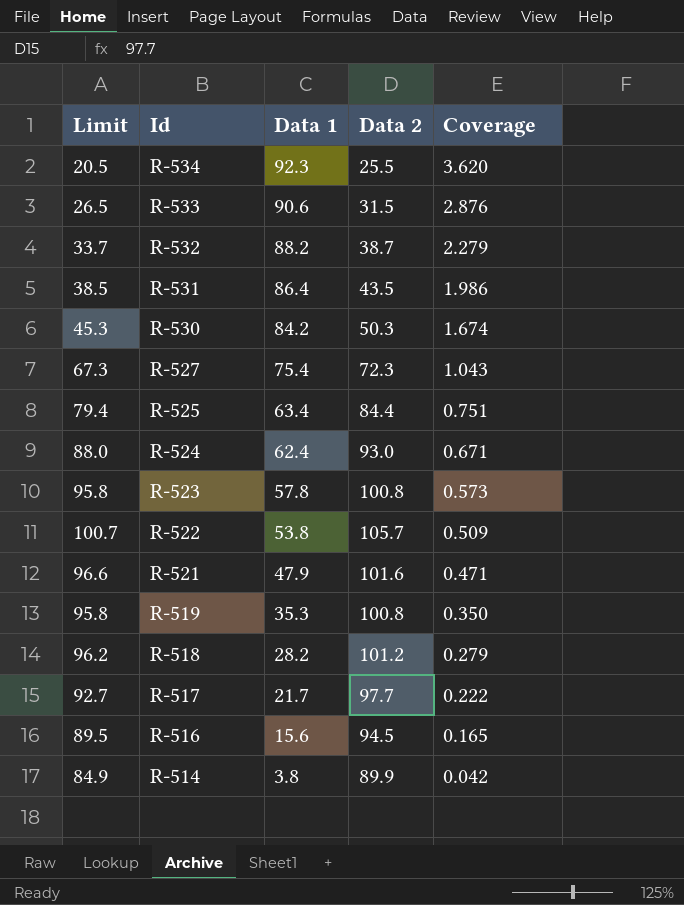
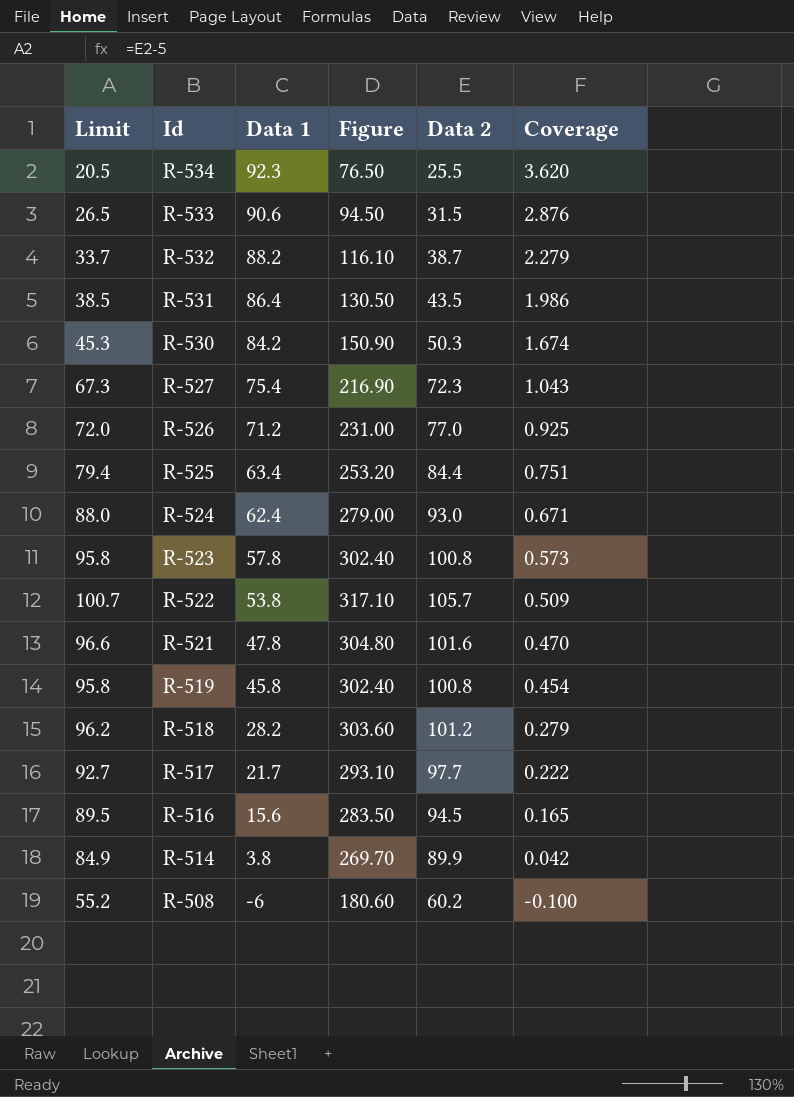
column Figure | formula: none -> [Data 2] * 3
row R-526: none -> 72.0 | 71.2 | 231.00 | 77.0 | 0.925
R-521 | Data 1: 47.9 -> 47.8
R-521 | Coverage: 0.471 -> 0.470
R-519 | Data 1: 35.3 -> 45.8
R-519 | Coverage: 0.350 -> 0.454
row R-508: none -> 55.2 | -6 | 180.60 | 60.2 | -0.100

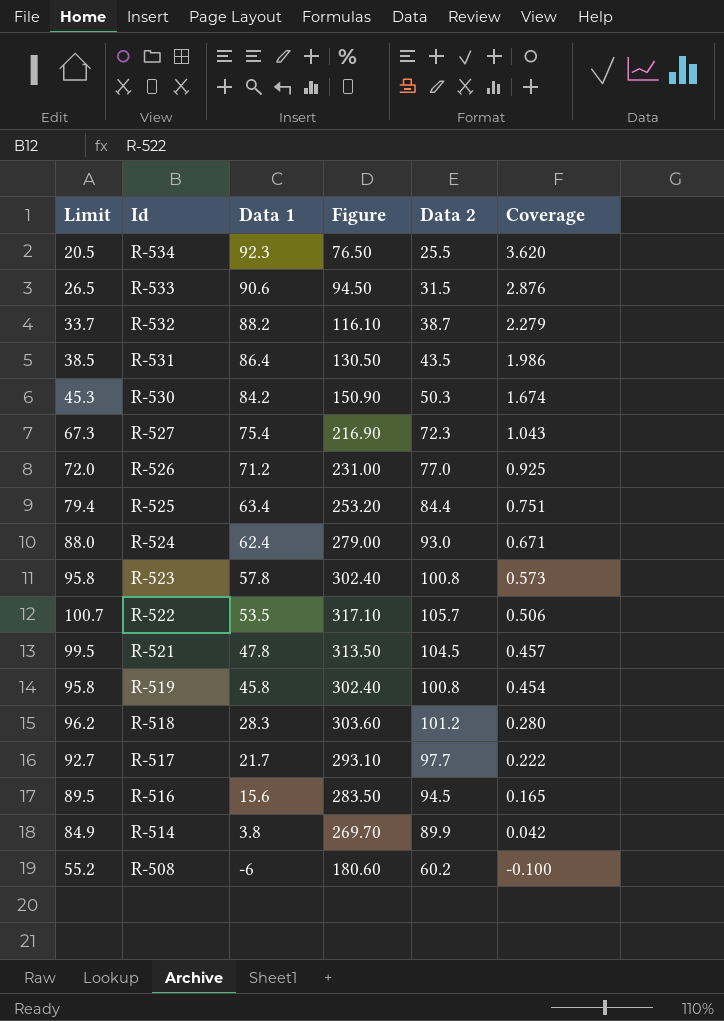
R-522 | Data 1: 53.8 -> 53.5
R-522 | Coverage: 0.509 -> 0.506
R-521 | Limit: 96.6 -> 99.5
R-521 | Figure: 304.80 -> 313.50
R-521 | Data 2: 101.6 -> 104.5
R-521 | Coverage: 0.470 -> 0.457
R-518 | Data 1: 28.2 -> 28.3
R-518 | Coverage: 0.279 -> 0.280

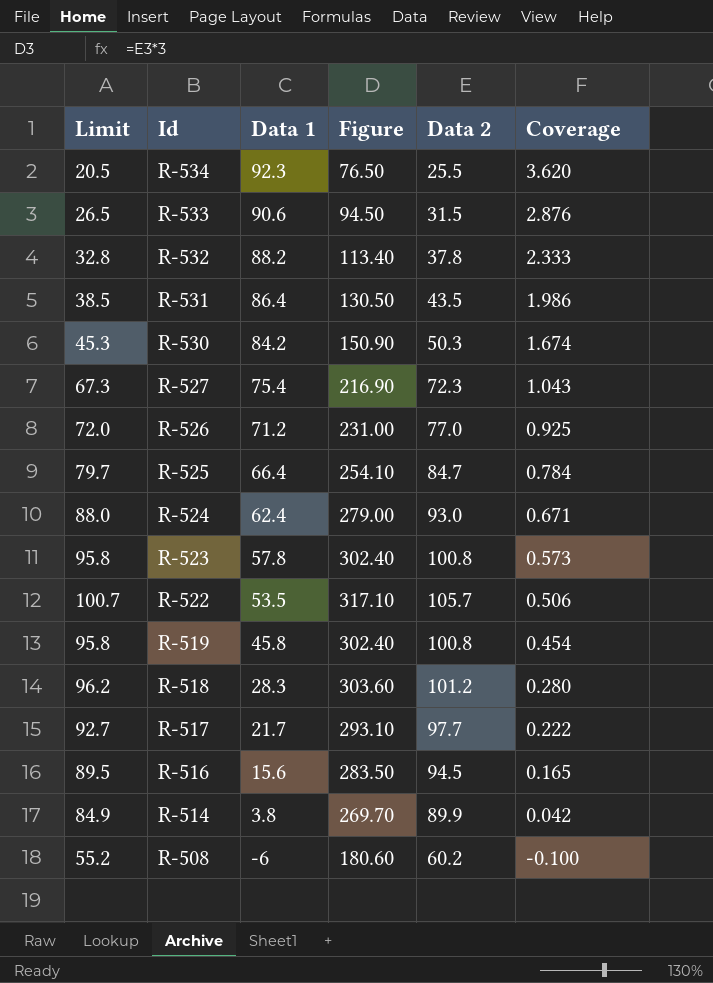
row R-521: 99.5 | 47.8 | 313.50 | 104.5 | 0.457 -> none
R-532 | Limit: 33.7 -> 32.8
R-532 | Figure: 116.10 -> 113.40
R-532 | Data 2: 38.7 -> 37.8
R-532 | Coverage: 2.279 -> 2.333
R-525 | Limit: 79.4 -> 79.7
R-525 | Data 1: 63.4 -> 66.4
R-525 | Figure: 253.20 -> 254.10
R-525 | Data 2: 84.4 -> 84.7
R-525 | Coverage: 0.751 -> 0.784

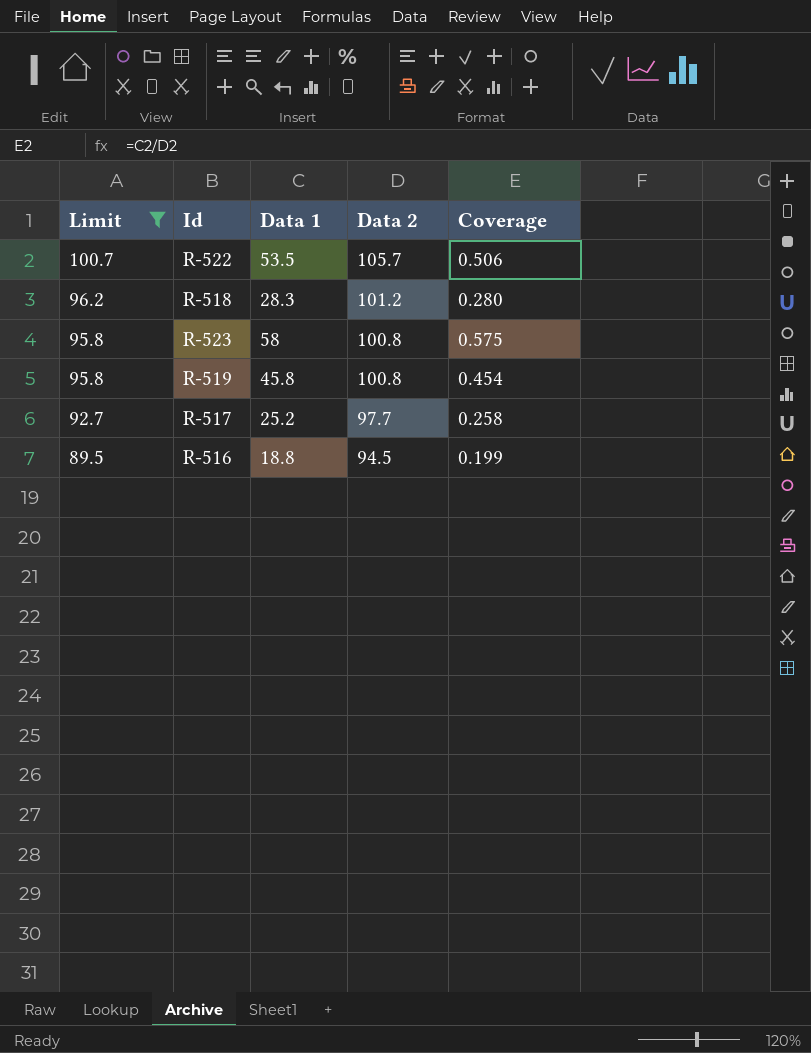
filter: none -> Limit >= 89.5
row order: Id descending -> Limit descending
column Figure | formula: [Data 2] * 3 -> none
R-523 | Data 1: 57.8 -> 58
R-523 | Coverage: 0.573 -> 0.575
R-517 | Data 1: 21.7 -> 25.2
R-517 | Coverage: 0.222 -> 0.258
R-516 | Data 1: 15.6 -> 18.8
R-516 | Coverage: 0.165 -> 0.199

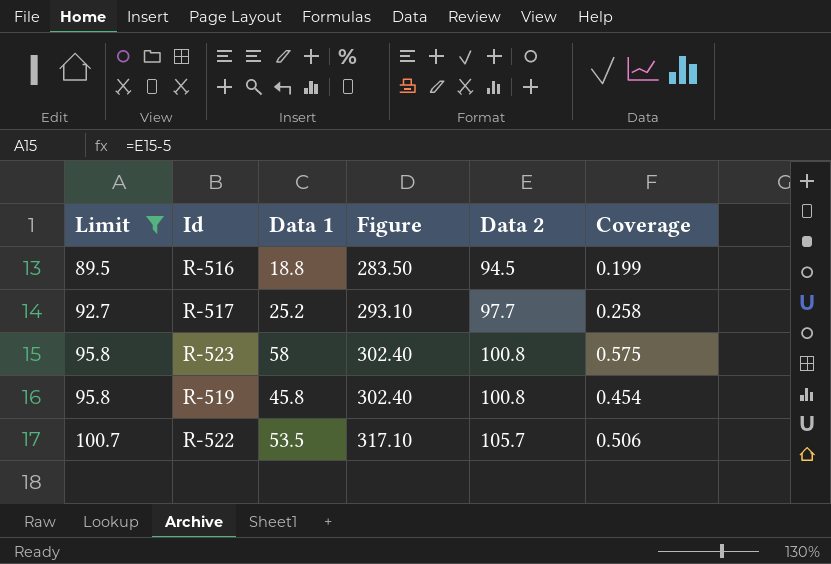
row order: Limit descending -> Limit ascending
column Figure | formula: none -> [Data 2] * 3
row R-518: 96.2 | 28.3 | 101.2 | 0.280 -> none

